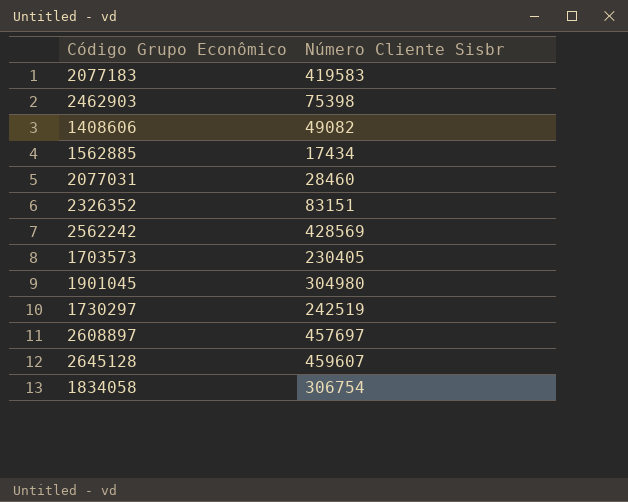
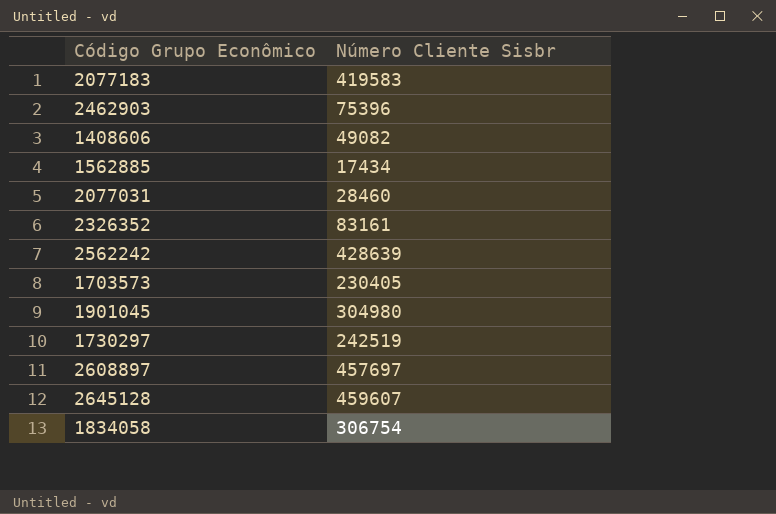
2462903 | Número Cliente Sisbr: 75398 -> 75396
2326352 | Número Cliente Sisbr: 83151 -> 83161
2562242 | Número Cliente Sisbr: 428569 -> 428639

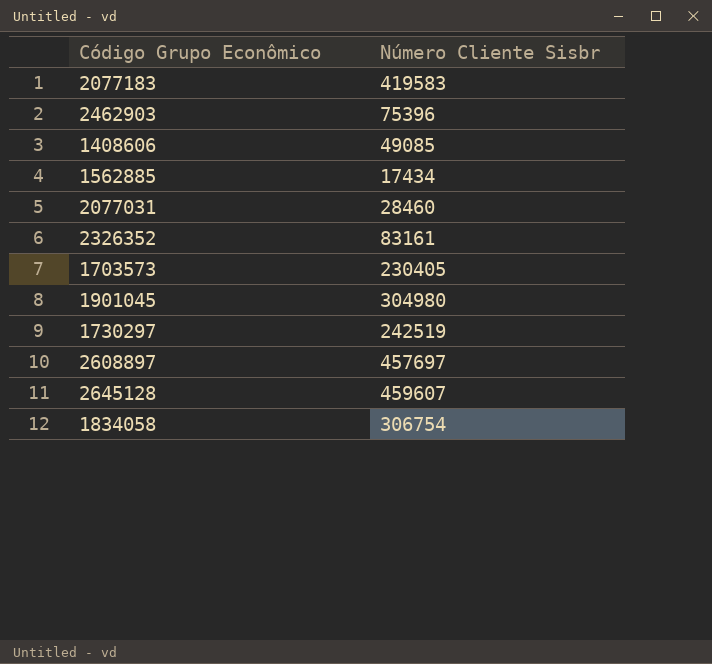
row 2562242: 428639 -> none
1408606 | Número Cliente Sisbr: 49082 -> 49085

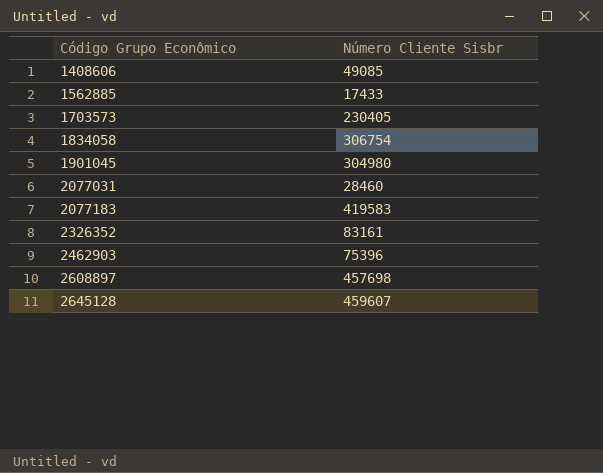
row order: none -> Código Grupo Econômico ascending
row 1730297: 242519 -> none
1562885 | Número Cliente Sisbr: 17434 -> 17433
2608897 | Número Cliente Sisbr: 457697 -> 457698

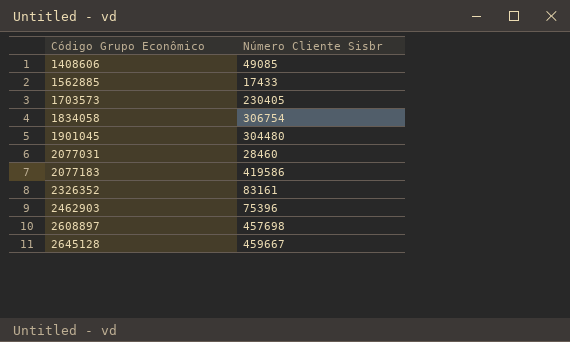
1901045 | Número Cliente Sisbr: 304980 -> 304480
2077183 | Número Cliente Sisbr: 419583 -> 419586
2645128 | Número Cliente Sisbr: 459607 -> 459667

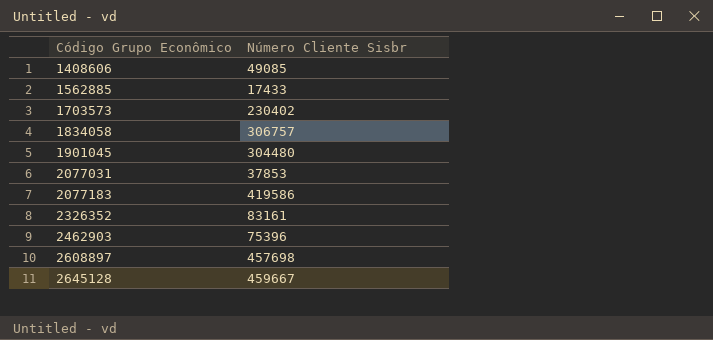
1703573 | Número Cliente Sisbr: 230405 -> 230402
1834058 | Número Cliente Sisbr: 306754 -> 306757
2077031 | Número Cliente Sisbr: 28460 -> 37853

